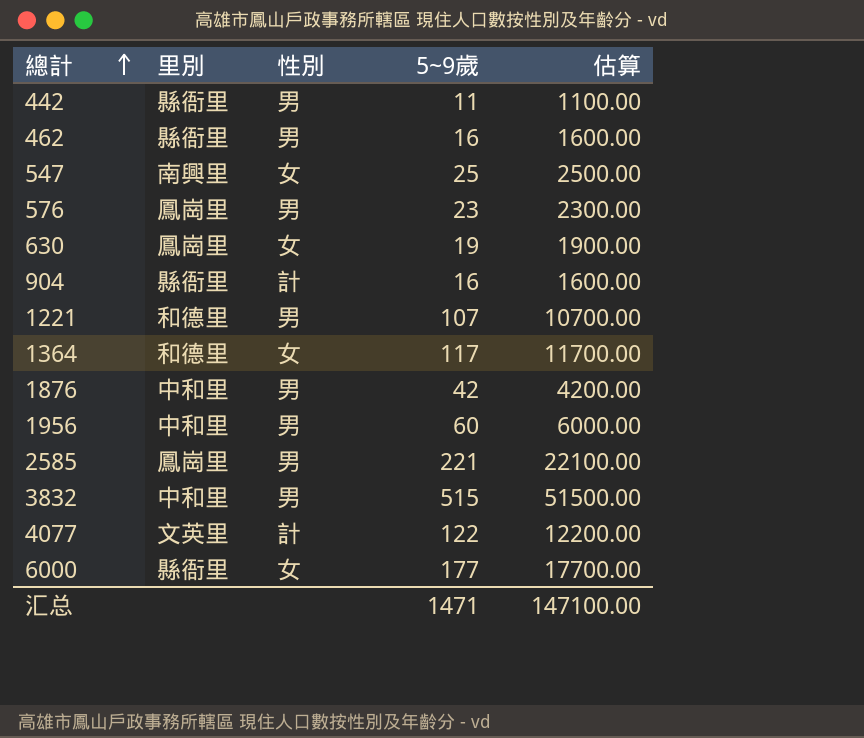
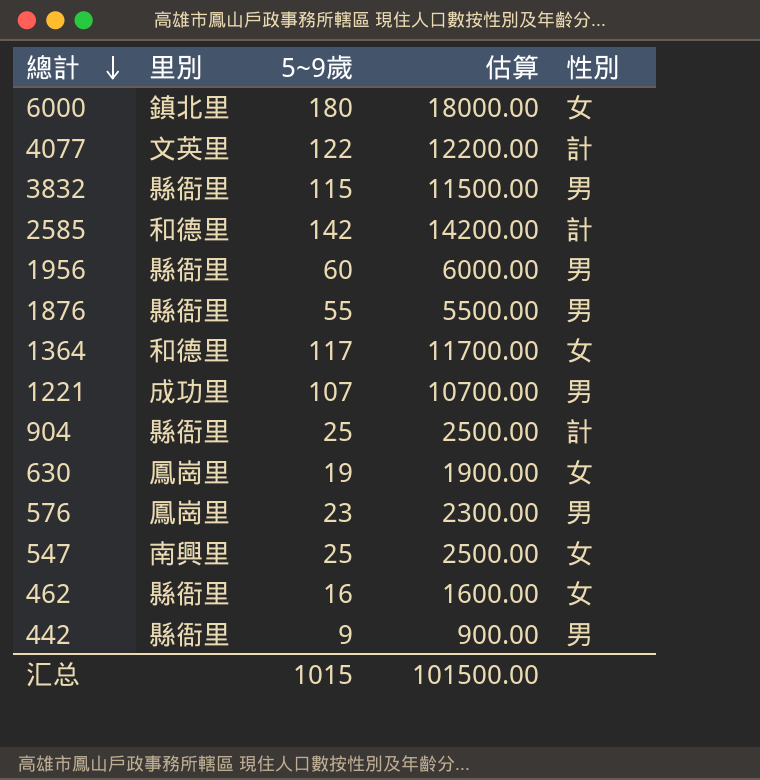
row order: 總計 ascending -> 總計 descending
column 性別 | position: 3 -> 5
6000 | 里別: 縣衙里 -> 鎮北里
6000 | 5~9歲: 177 -> 180
6000 | 估算: 17700.00 -> 18000.00
3832 | 里別: 中和里 -> 縣衙里
3832 | 5~9歲: 515 -> 115
3832 | 估算: 51500.00 -> 11500.00
2585 | 里別: 鳳崗里 -> 和德里
2585 | 5~9歲: 221 -> 142
2585 | 估算: 22100.00 -> 14200.00
2585 | 性別: 男 -> 計
1956 | 里別: 中和里 -> 縣衙里
1876 | 里別: 中和里 -> 縣衙里
1876 | 5~9歲: 42 -> 55
1876 | 估算: 4200.00 -> 5500.00
1221 | 里別: 和德里 -> 成功里
904 | 5~9歲: 16 -> 25
904 | 估算: 1600.00 -> 2500.00
462 | 性別: 男 -> 女
442 | 5~9歲: 11 -> 9
442 | 估算: 1100.00 -> 900.00
汇总 | 5~9歲: 1471 -> 1015
汇总 | 估算: 147100.00 -> 101500.00

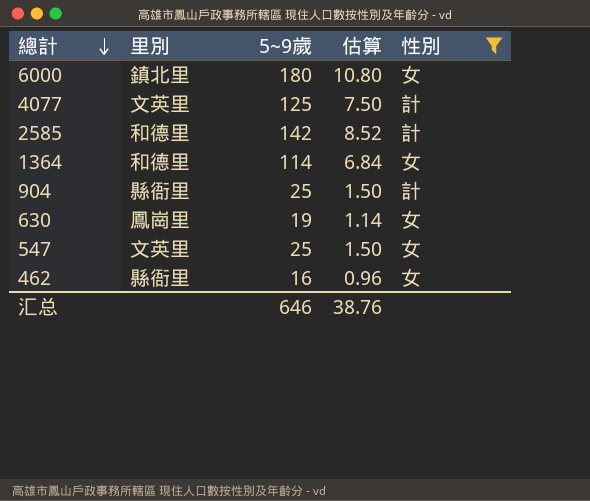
filter: none -> 性別 != 男
column 估算 | formula: [5~9歲] * 100 -> [5~9歲] * 0.06
4077 | 5~9歲: 122 -> 125
1364 | 5~9歲: 117 -> 114
547 | 里別: 南興里 -> 文英里
汇总 | 5~9歲: 1015 -> 646
汇总 | 估算: 101500.00 -> 38.76

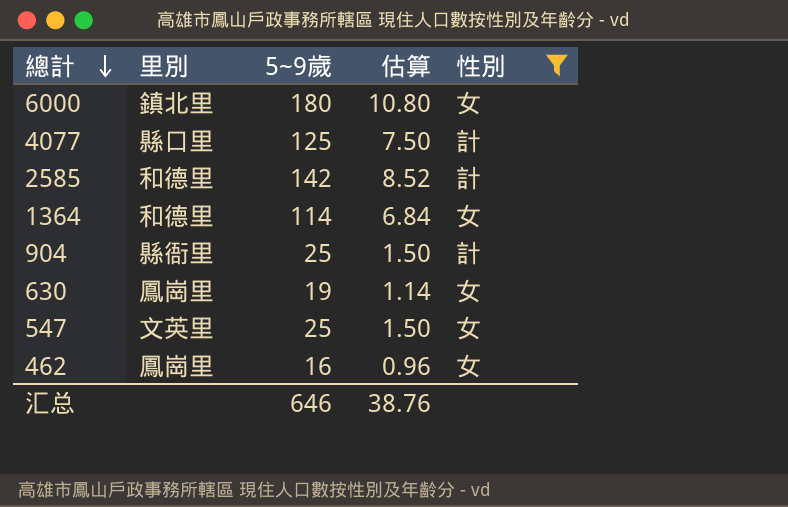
4077 | 里別: 文英里 -> 縣口里
462 | 里別: 縣衙里 -> 鳳崗里

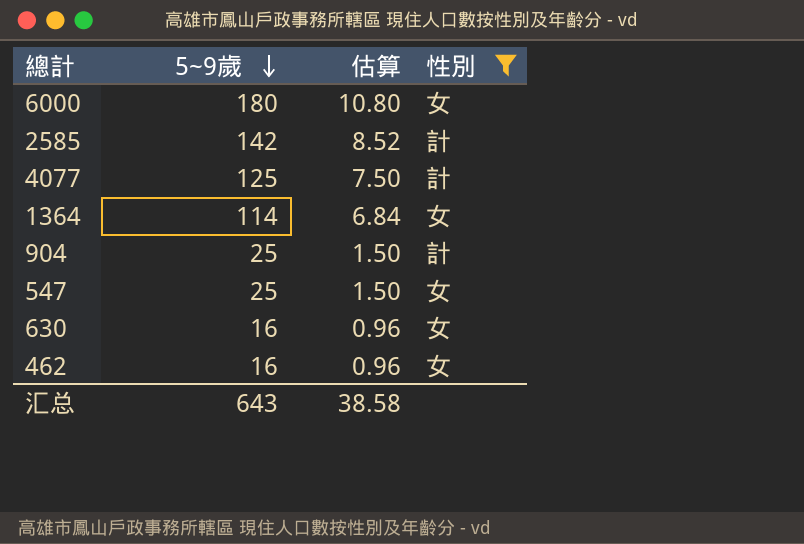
row order: 總計 descending -> 5~9歲 descending
column 里別 | position: 2 -> none
630 | 5~9歲: 19 -> 16
630 | 估算: 1.14 -> 0.96
汇总 | 5~9歲: 646 -> 643
汇总 | 估算: 38.76 -> 38.58

